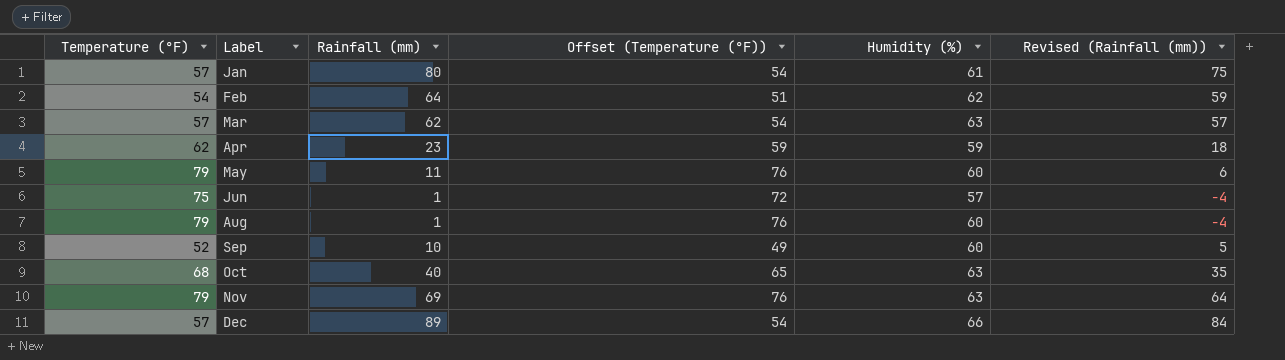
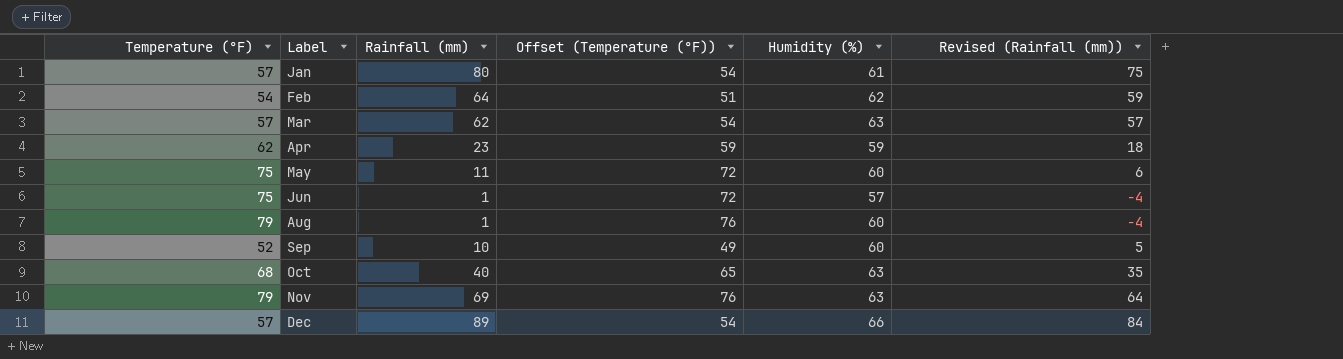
May | Temperature (°F): 79 -> 75
May | Offset (Temperature (°F)): 76 -> 72

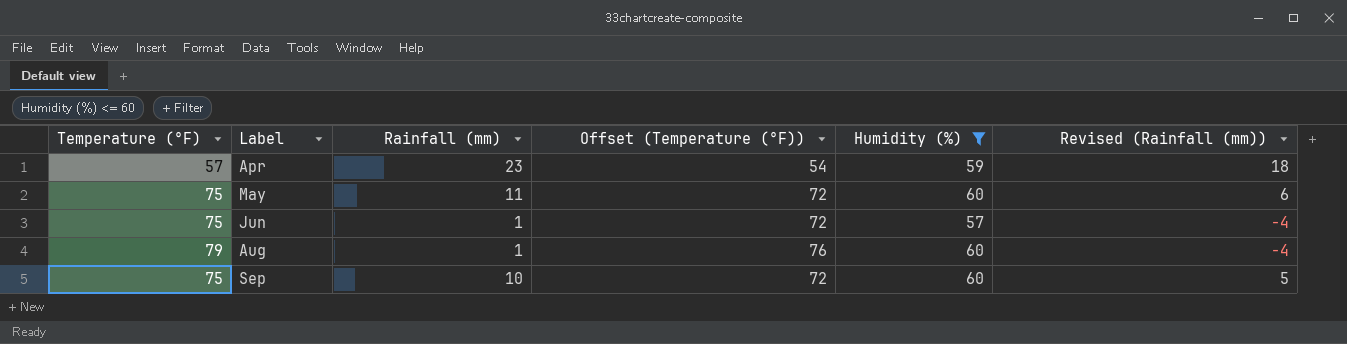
filter: none -> Humidity (%) <= 60
Apr | Temperature (°F): 62 -> 57
Apr | Offset (Temperature (°F)): 59 -> 54
Sep | Temperature (°F): 52 -> 75
Sep | Offset (Temperature (°F)): 49 -> 72

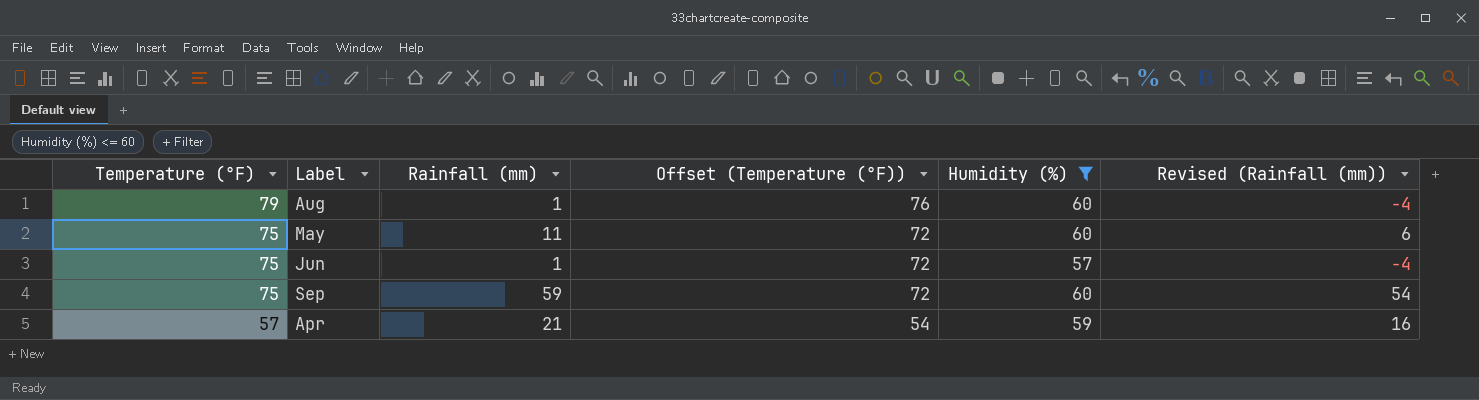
row order: Label ascending -> Temperature (°F) descending
Sep | Rainfall (mm): 10 -> 59
Sep | Revised (Rainfall (mm)): 5 -> 54
Apr | Rainfall (mm): 23 -> 21
Apr | Revised (Rainfall (mm)): 18 -> 16

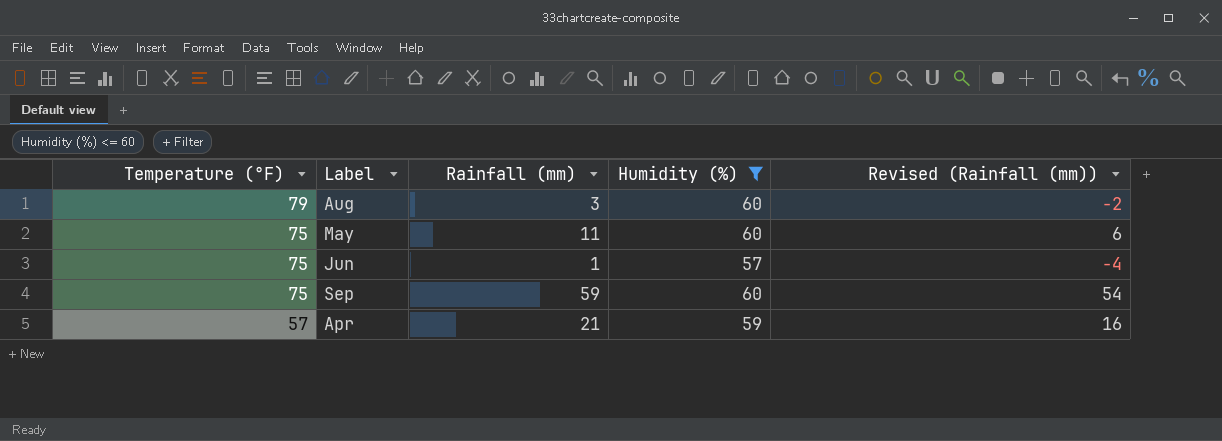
column Offset (Temperature (°F)) | formula: [Temperature (°F)] - 3 -> none
Aug | Rainfall (mm): 1 -> 3
Aug | Revised (Rainfall (mm)): -4 -> -2

